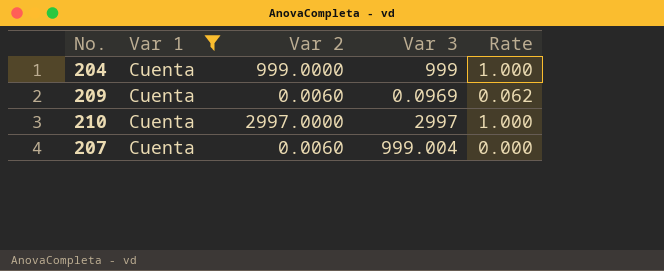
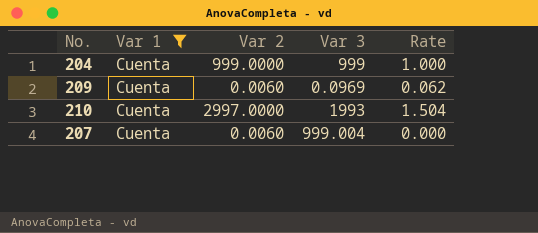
210 | Var 3: 2997 -> 1993
210 | Rate: 1.000 -> 1.504

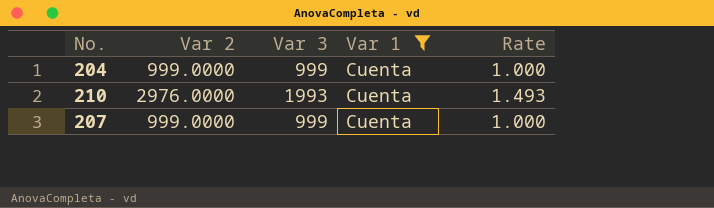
column Var 1 | position: 2 -> 4
row 209: Cuenta | 0.0060 | 0.0969 | 0.062 -> none
210 | Var 2: 2997.0000 -> 2976.0000
210 | Rate: 1.504 -> 1.493
207 | Var 2: 0.0060 -> 999.0000
207 | Var 3: 999.004 -> 999
207 | Rate: 0.000 -> 1.000

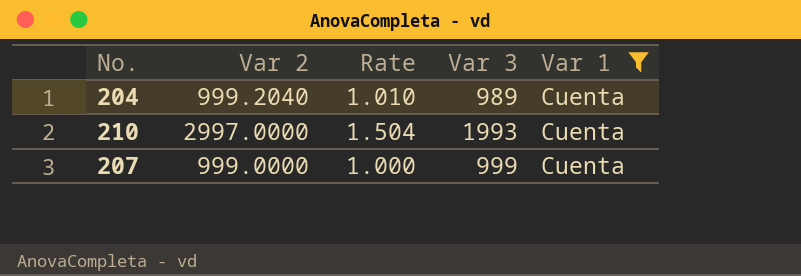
column Rate | position: 5 -> 3
204 | Var 2: 999.0000 -> 999.2040
204 | Rate: 1.000 -> 1.010
204 | Var 3: 999 -> 989
210 | Var 2: 2976.0000 -> 2997.0000
210 | Rate: 1.493 -> 1.504

